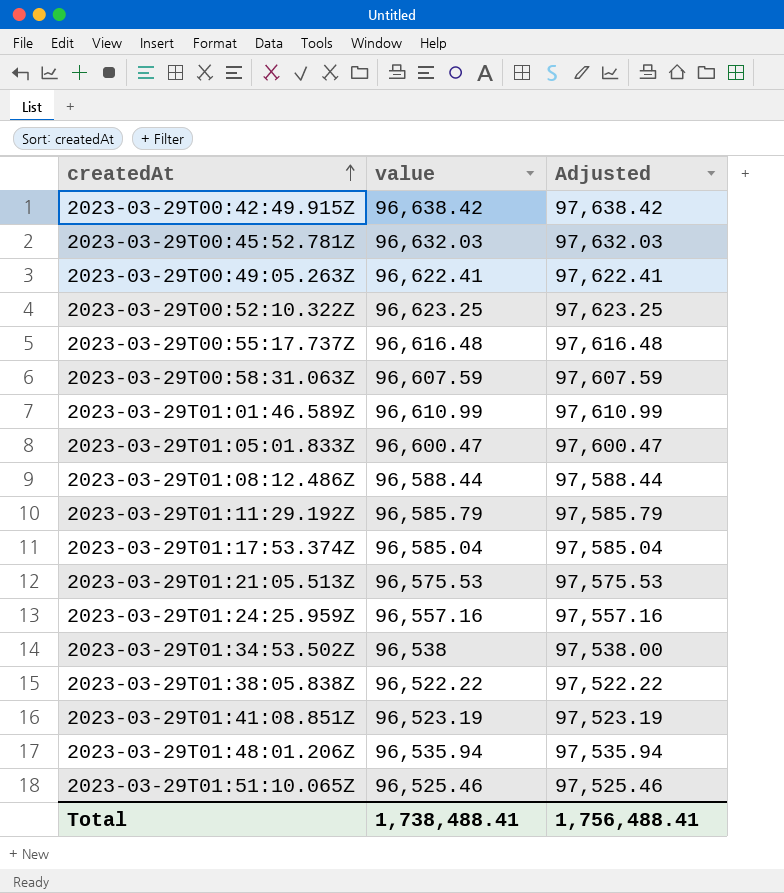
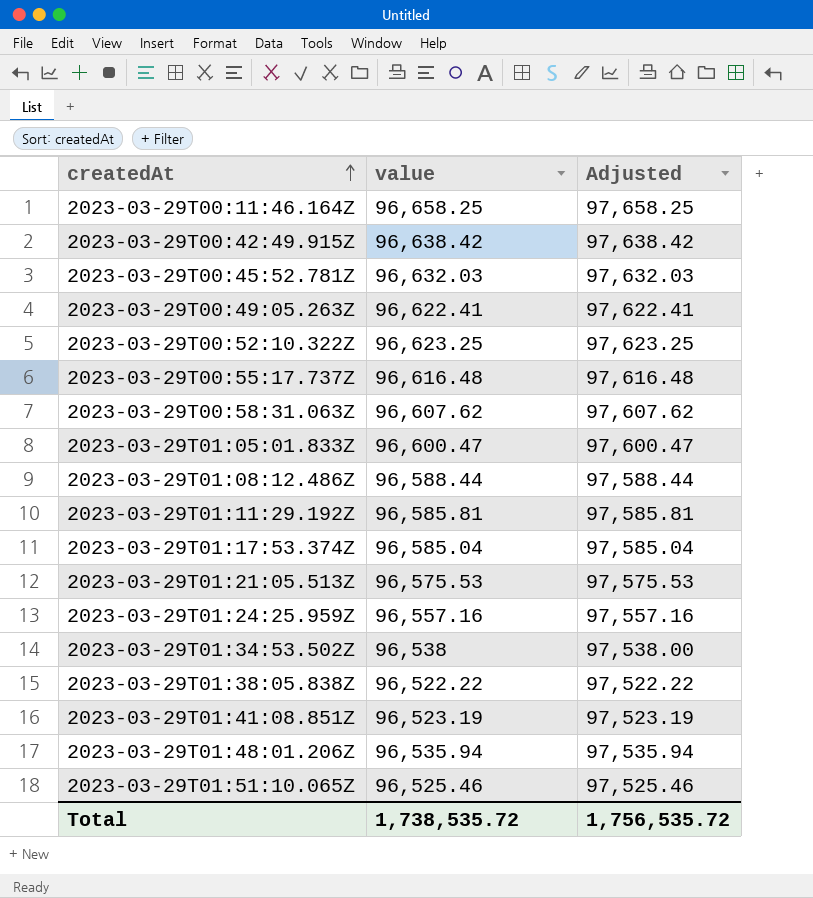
row 2023-03-29T01:01:46.589Z: 96,610.99 | 97,610.99 -> none
row 2023-03-29T00:11:46.164Z: none -> 96,658.25 | 97,658.25
2023-03-29T00:58:31.063Z | value: 96,607.59 -> 96,607.62
2023-03-29T00:58:31.063Z | Adjusted: 97,607.59 -> 97,607.62
2023-03-29T01:11:29.192Z | value: 96,585.79 -> 96,585.81
2023-03-29T01:11:29.192Z | Adjusted: 97,585.79 -> 97,585.81
Total | value: 1,738,488.41 -> 1,738,535.72
Total | Adjusted: 1,756,488.41 -> 1,756,535.72

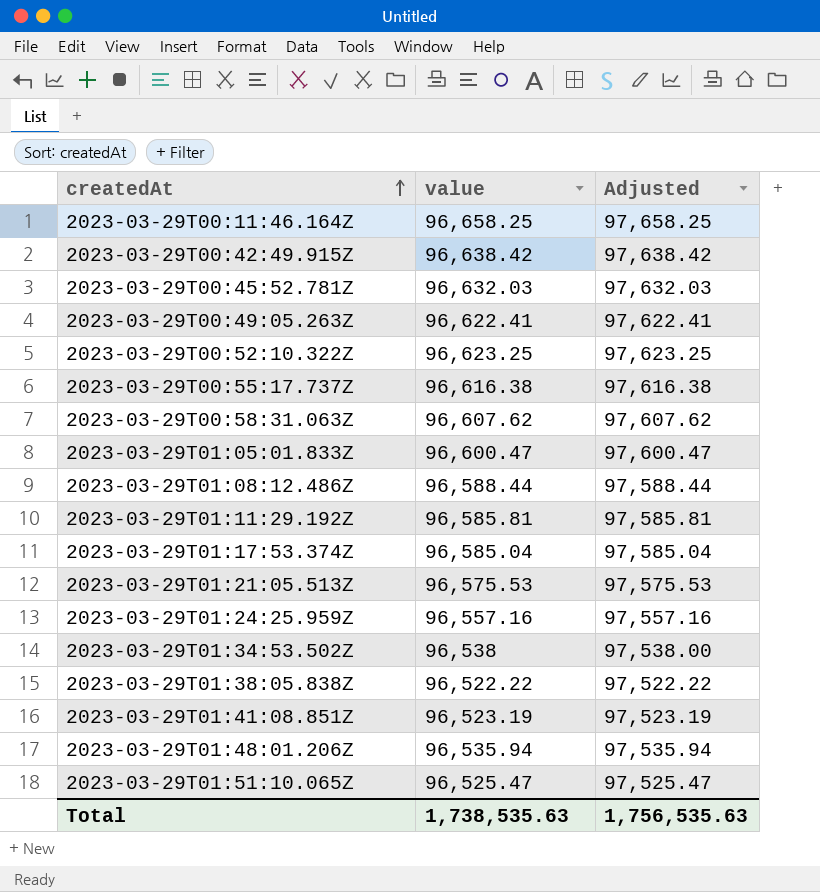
2023-03-29T00:55:17.737Z | value: 96,616.48 -> 96,616.38
2023-03-29T00:55:17.737Z | Adjusted: 97,616.48 -> 97,616.38
2023-03-29T01:51:10.065Z | value: 96,525.46 -> 96,525.47
2023-03-29T01:51:10.065Z | Adjusted: 97,525.46 -> 97,525.47
Total | value: 1,738,535.72 -> 1,738,535.63
Total | Adjusted: 1,756,535.72 -> 1,756,535.63

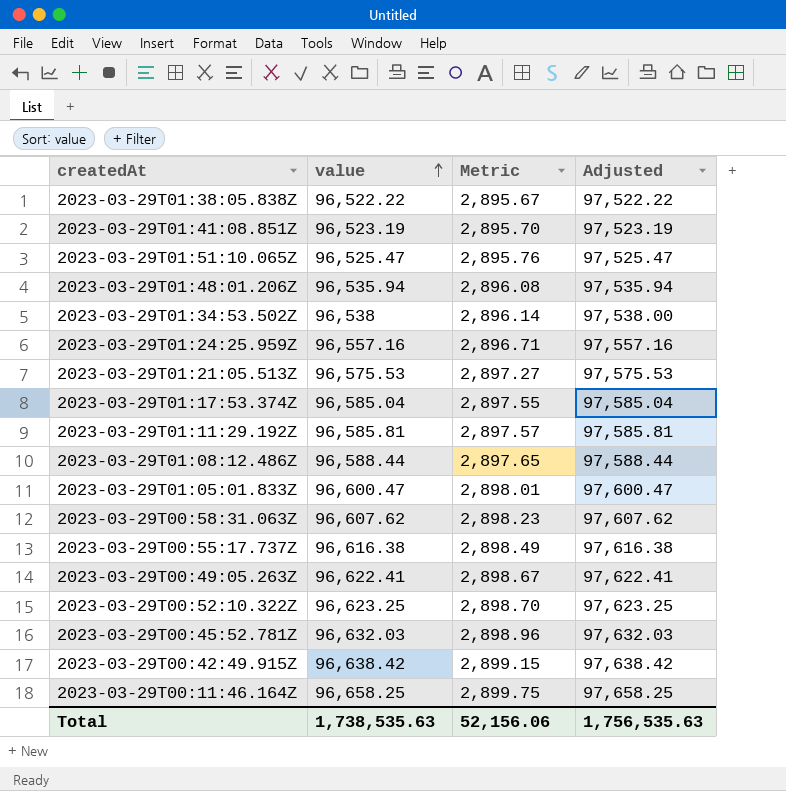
row order: createdAt ascending -> value ascending
column Metric | formula: none -> [value] * 0.03

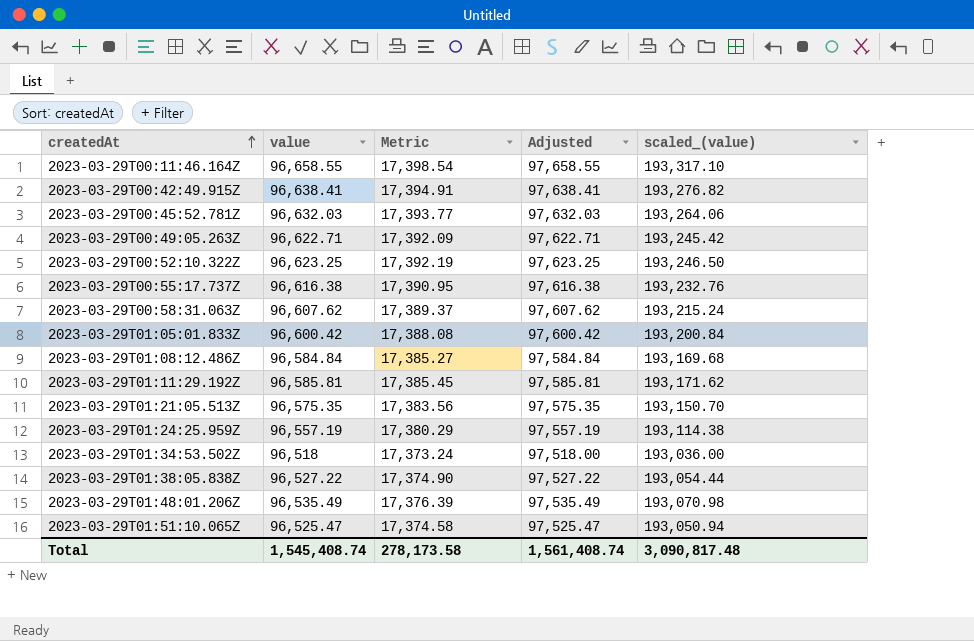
row order: value ascending -> createdAt ascending
column Metric | formula: [value] * 0.03 -> [value] * 0.18
column scaled_(value) | formula: none -> [value] * 2
row 2023-03-29T01:41:08.851Z: 96,523.19 | 2,895.70 | 97,523.19 -> none
row 2023-03-29T01:17:53.374Z: 96,585.04 | 2,897.55 | 97,585.04 -> none
2023-03-29T00:11:46.164Z | value: 96,658.25 -> 96,658.55
2023-03-29T00:11:46.164Z | Adjusted: 97,658.25 -> 97,658.55
2023-03-29T00:42:49.915Z | value: 96,638.42 -> 96,638.41
2023-03-29T00:42:49.915Z | Adjusted: 97,638.42 -> 97,638.41
2023-03-29T00:49:05.263Z | value: 96,622.41 -> 96,622.71
2023-03-29T00:49:05.263Z | Adjusted: 97,622.41 -> 97,622.71
2023-03-29T01:05:01.833Z | value: 96,600.47 -> 96,600.42
2023-03-29T01:05:01.833Z | Adjusted: 97,600.47 -> 97,600.42
2023-03-29T01:08:12.486Z | value: 96,588.44 -> 96,584.84
2023-03-29T01:08:12.486Z | Adjusted: 97,588.44 -> 97,584.84
2023-03-29T01:21:05.513Z | value: 96,575.53 -> 96,575.35
2023-03-29T01:21:05.513Z | Adjusted: 97,575.53 -> 97,575.35
2023-03-29T01:24:25.959Z | value: 96,557.16 -> 96,557.19
2023-03-29T01:24:25.959Z | Adjusted: 97,557.16 -> 97,557.19
2023-03-29T01:34:53.502Z | value: 96,538 -> 96,518
2023-03-29T01:34:53.502Z | Adjusted: 97,538.00 -> 97,518.00
2023-03-29T01:38:05.838Z | value: 96,522.22 -> 96,527.22
2023-03-29T01:38:05.838Z | Adjusted: 97,522.22 -> 97,527.22
2023-03-29T01:48:01.206Z | value: 96,535.94 -> 96,535.49
2023-03-29T01:48:01.206Z | Adjusted: 97,535.94 -> 97,535.49
Total | value: 1,738,535.63 -> 1,545,408.74
Total | Metric: 52,156.06 -> 278,173.58
Total | Adjusted: 1,756,535.63 -> 1,561,408.74

